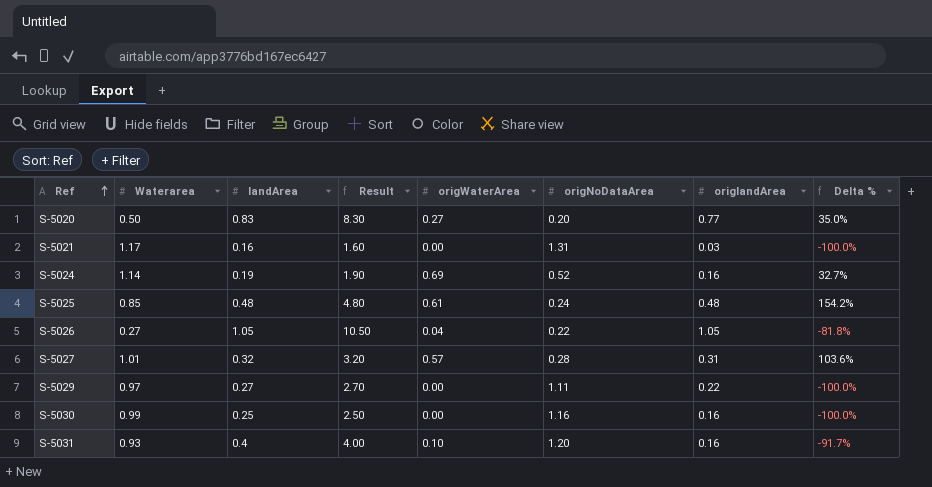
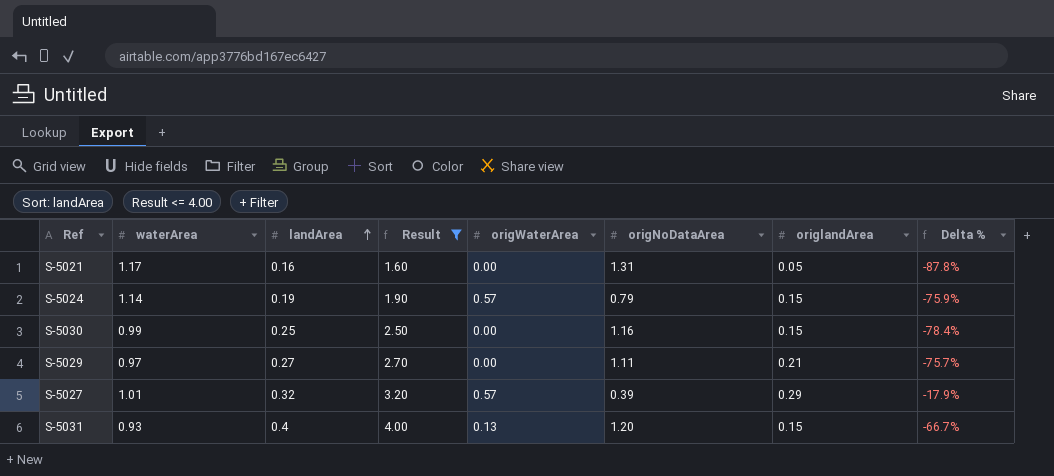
filter: none -> Result <= 4.00
row order: Ref ascending -> landArea ascending
column name: Waterarea -> waterArea
column Delta % | formula: ([origWaterArea] - [origNoDataArea]) / [origNoDataArea] -> ([landArea] - [origNoDataArea]) / [origNoDataArea]
S-5021 | origlandArea: 0.03 -> 0.05
S-5024 | origWaterArea: 0.69 -> 0.57
S-5024 | origNoDataArea: 0.52 -> 0.79
S-5024 | origlandArea: 0.16 -> 0.15
S-5030 | origlandArea: 0.16 -> 0.15
S-5029 | origlandArea: 0.22 -> 0.21
S-5027 | origNoDataArea: 0.28 -> 0.39
S-5027 | origlandArea: 0.31 -> 0.29
S-5031 | origWaterArea: 0.10 -> 0.13
S-5031 | origlandArea: 0.16 -> 0.15

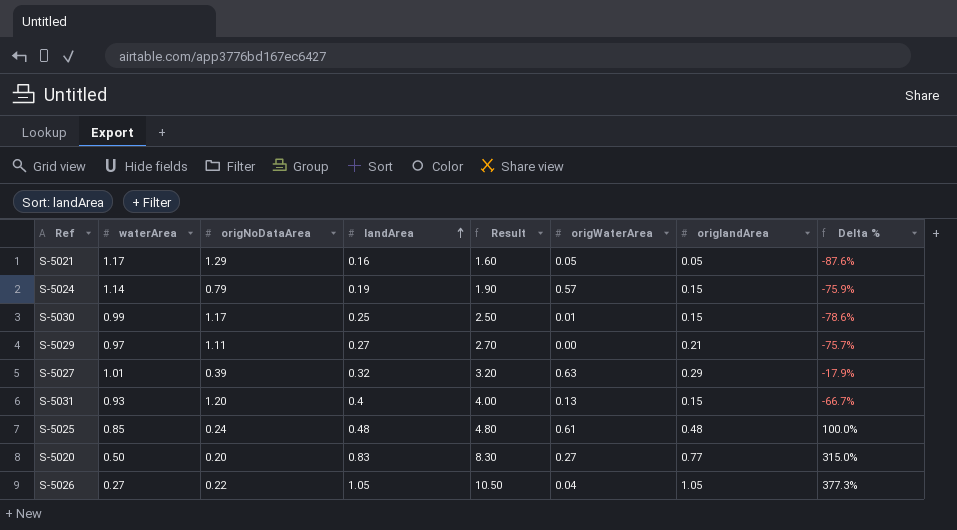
filter: Result <= 4.00 -> none
column origNoDataArea | position: 6 -> 3
S-5021 | origNoDataArea: 1.31 -> 1.29
S-5021 | origWaterArea: 0.00 -> 0.05
S-5021 | Delta %: -87.8% -> -87.6%
S-5030 | origNoDataArea: 1.16 -> 1.17
S-5030 | origWaterArea: 0.00 -> 0.01
S-5030 | Delta %: -78.4% -> -78.6%
S-5027 | origWaterArea: 0.57 -> 0.63

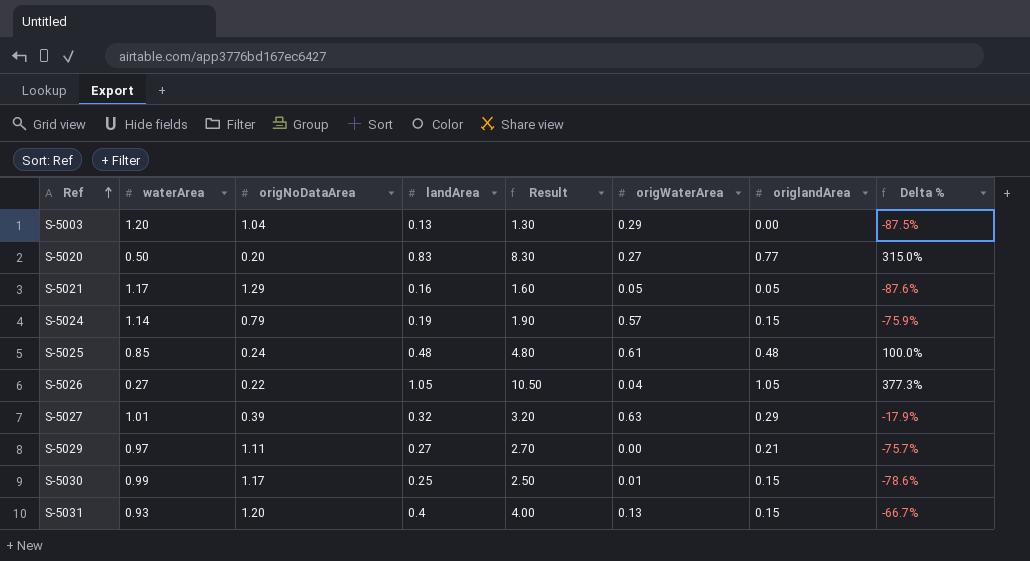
row order: landArea ascending -> Ref ascending
row S-5003: none -> 1.20 | 1.04 | 0.13 | 1.30 | 0.29 | 0.00 | -87.5%

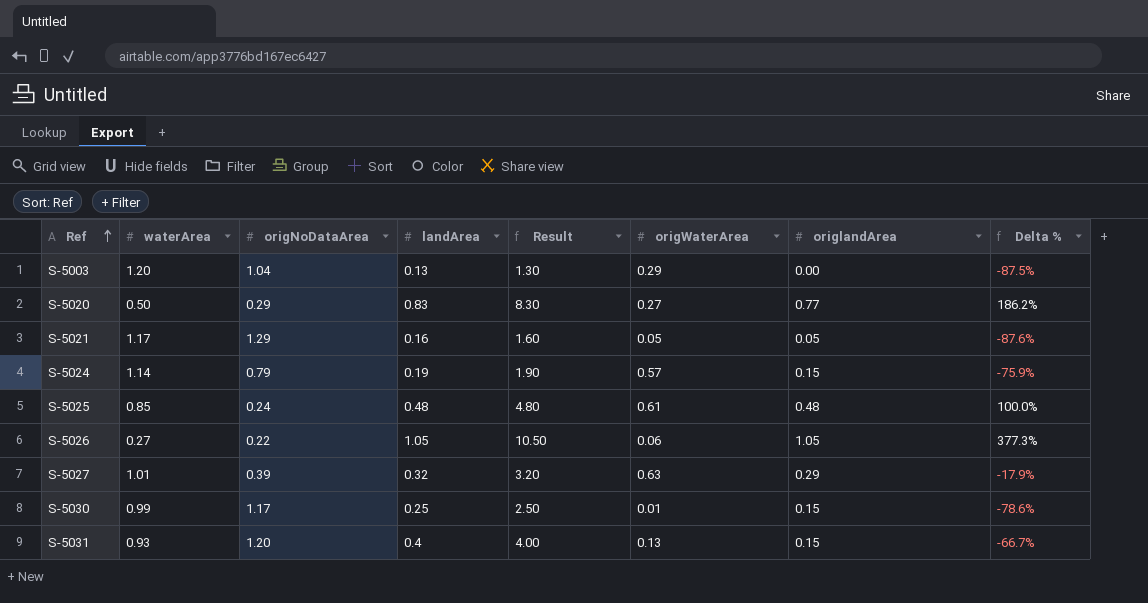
row S-5029: 0.97 | 1.11 | 0.27 | 2.70 | 0.00 | 0.21 | -75.7% -> none
S-5020 | origNoDataArea: 0.20 -> 0.29
S-5020 | Delta %: 315.0% -> 186.2%
S-5026 | origWaterArea: 0.04 -> 0.06

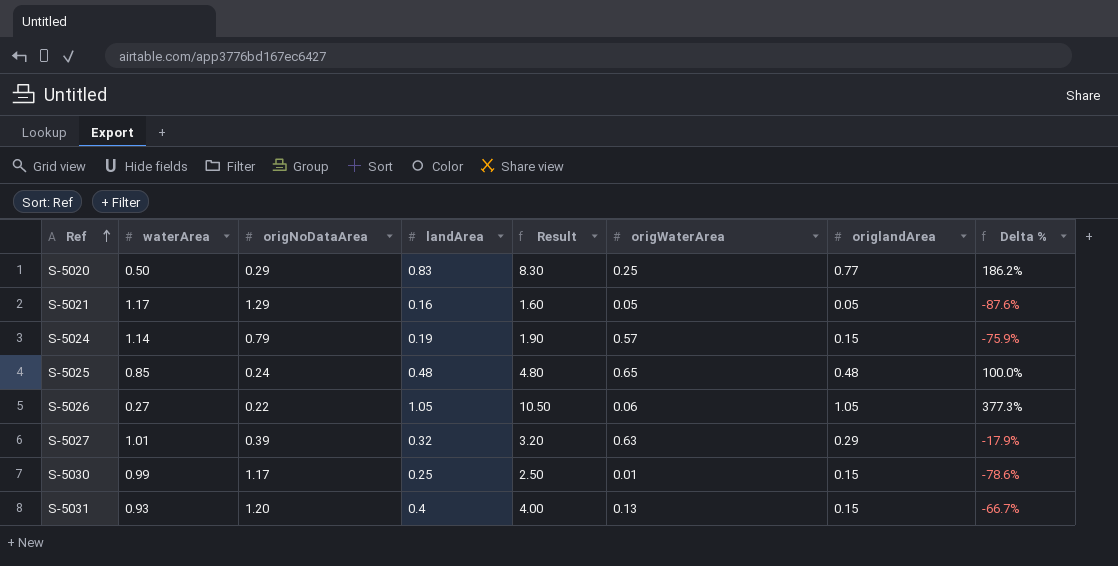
row S-5003: 1.20 | 1.04 | 0.13 | 1.30 | 0.29 | 0.00 | -87.5% -> none
S-5020 | origWaterArea: 0.27 -> 0.25
S-5025 | origWaterArea: 0.61 -> 0.65

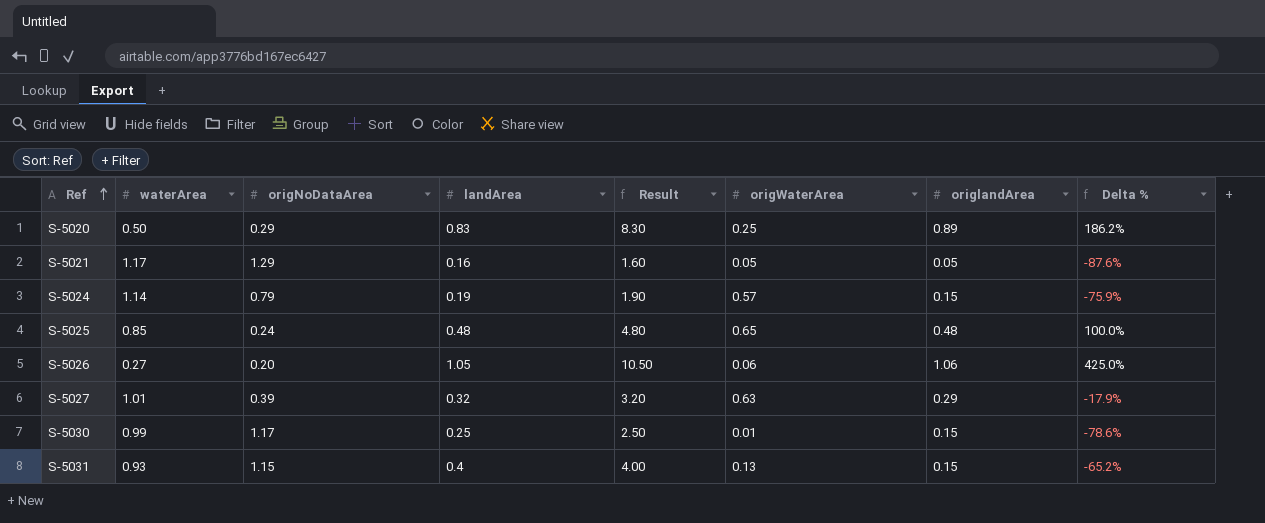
S-5020 | origlandArea: 0.77 -> 0.89
S-5026 | origNoDataArea: 0.22 -> 0.20
S-5026 | origlandArea: 1.05 -> 1.06
S-5026 | Delta %: 377.3% -> 425.0%
S-5031 | origNoDataArea: 1.20 -> 1.15
S-5031 | Delta %: -66.7% -> -65.2%

